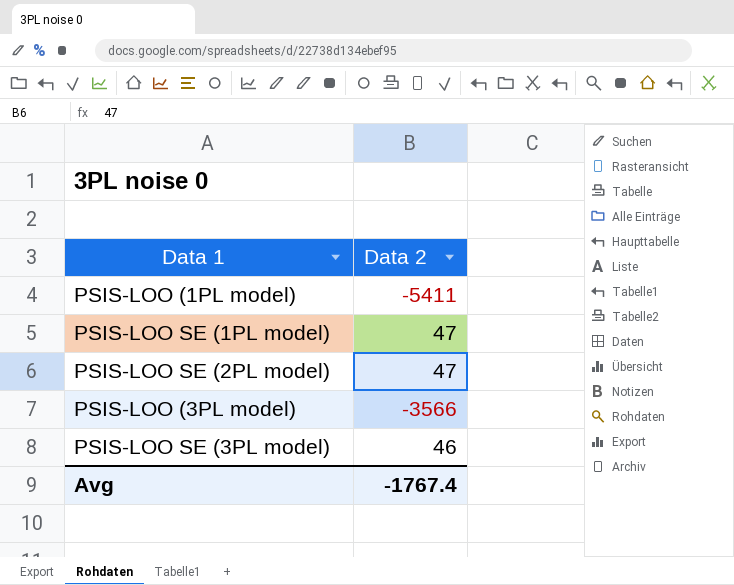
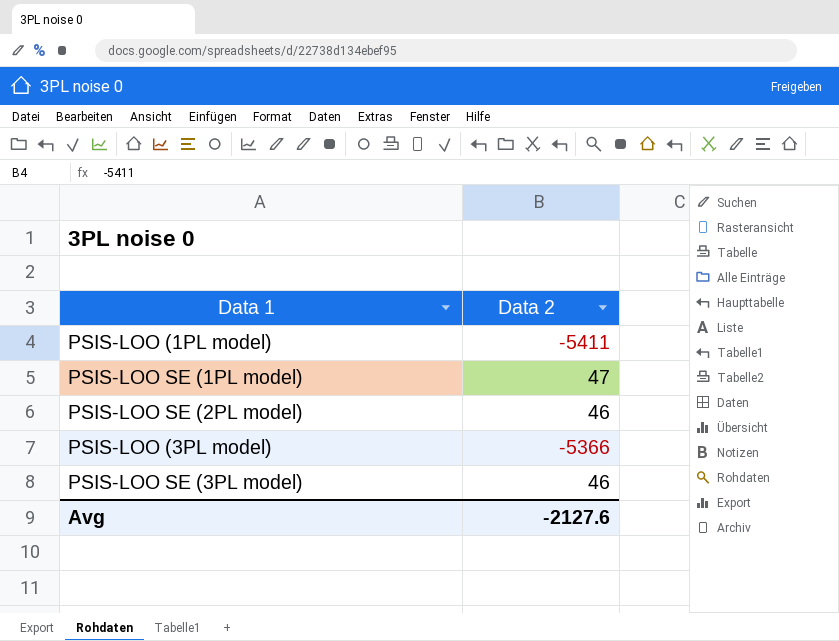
PSIS-LOO SE (2PL model) | Data 2: 47 -> 46
PSIS-LOO (3PL model) | Data 2: -3566 -> -5366
Avg | Data 2: -1767.4 -> -2127.6

